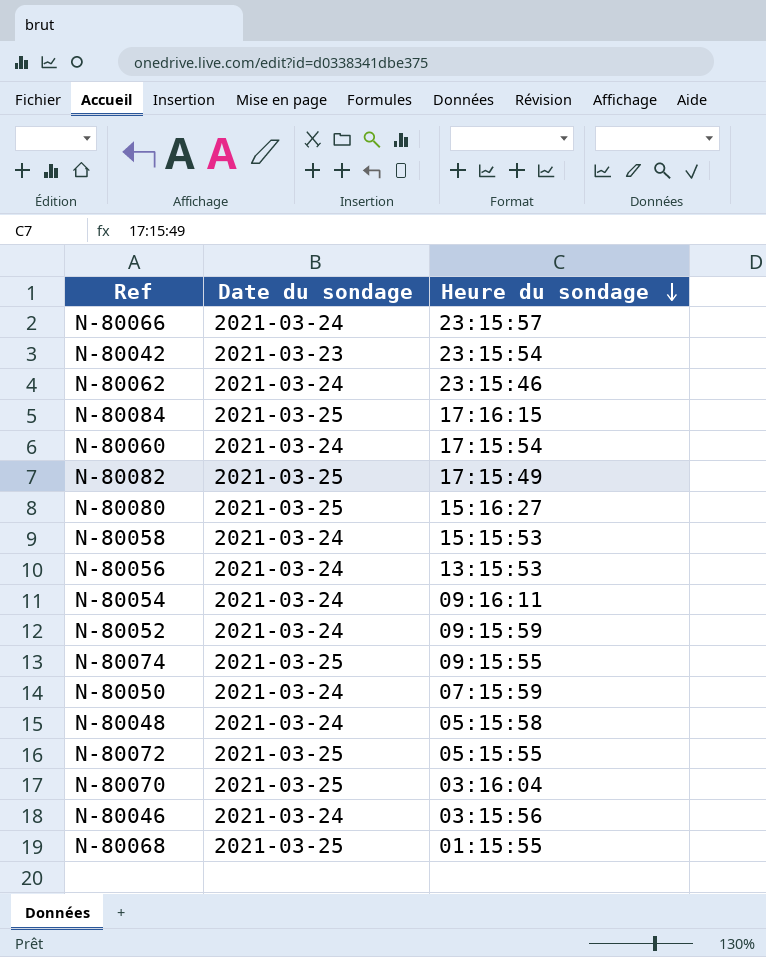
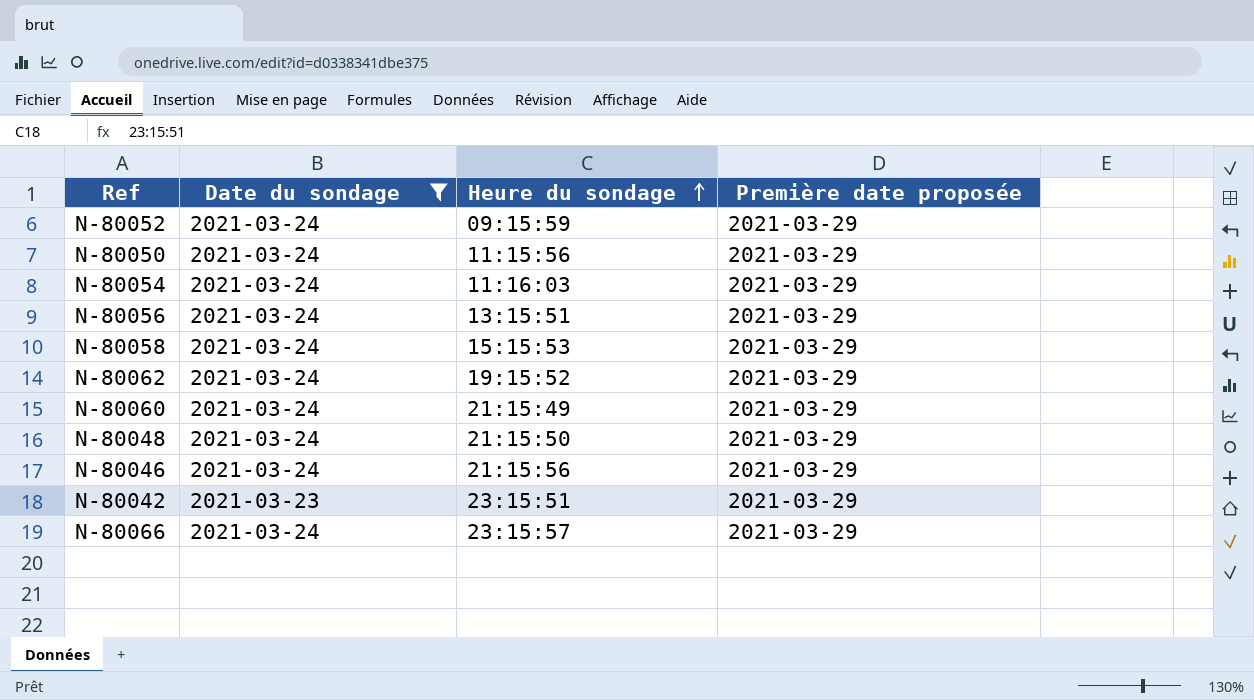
filter: none -> Date du sondage != 2021-03-25
row order: Heure du sondage descending -> Heure du sondage ascending
column Première date proposée | position: none -> 4
N-80050 | Heure du sondage: 07:15:59 -> 11:15:56
N-80054 | Heure du sondage: 09:16:11 -> 11:16:03
N-80056 | Heure du sondage: 13:15:53 -> 13:15:51
N-80062 | Heure du sondage: 23:15:46 -> 19:15:52
N-80060 | Heure du sondage: 17:15:54 -> 21:15:49
N-80048 | Heure du sondage: 05:15:58 -> 21:15:50
N-80046 | Heure du sondage: 03:15:56 -> 21:15:56
N-80042 | Heure du sondage: 23:15:54 -> 23:15:51

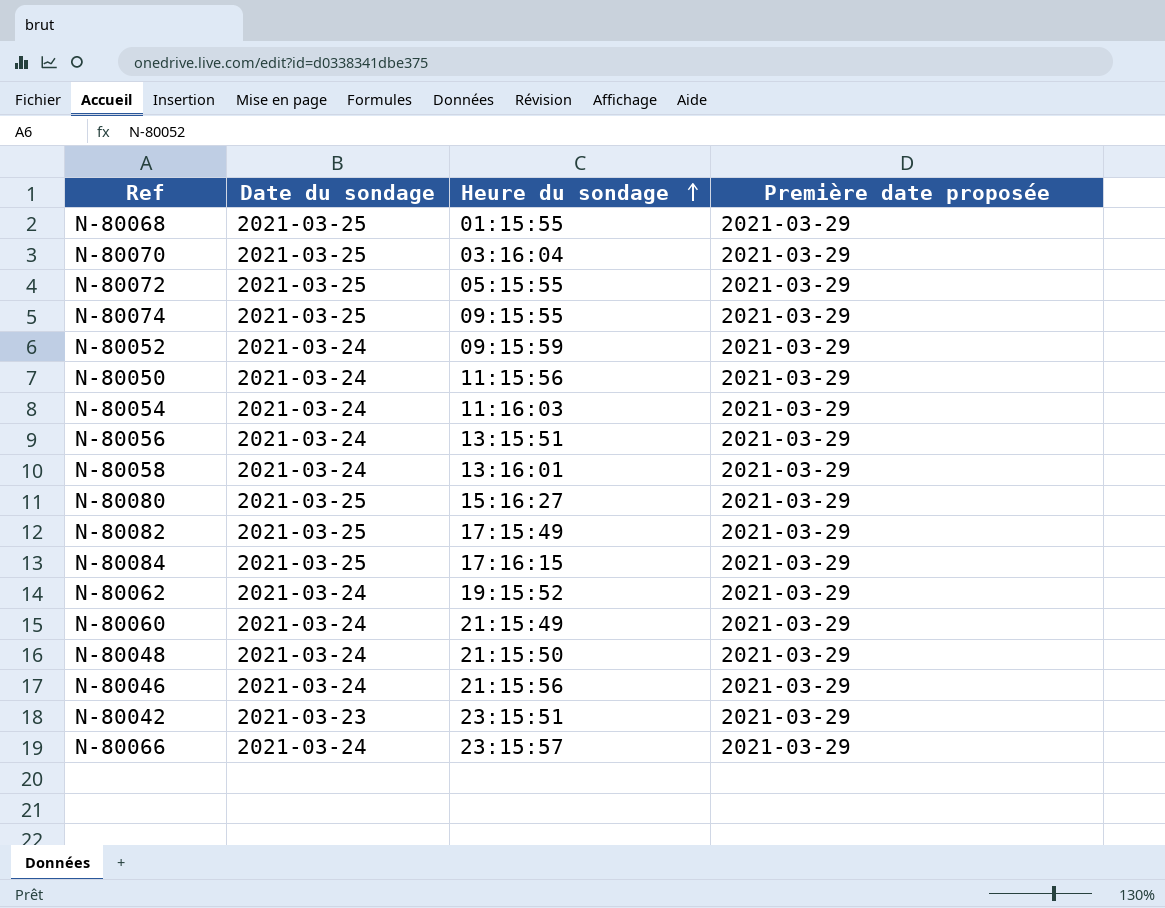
filter: Date du sondage != 2021-03-25 -> none
N-80058 | Heure du sondage: 15:15:53 -> 13:16:01

